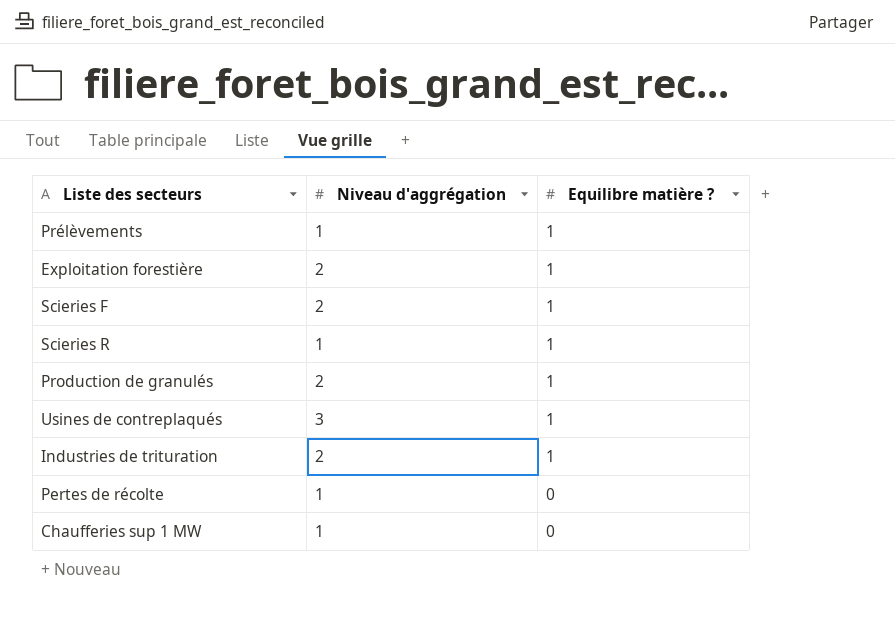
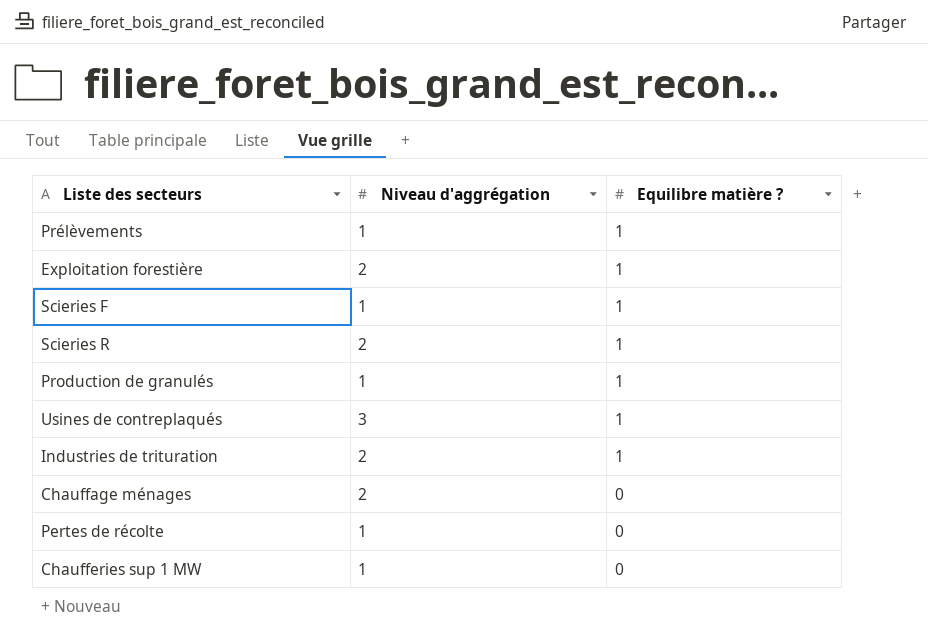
Scieries F | Niveau d'aggrégation: 2 -> 1
Scieries R | Niveau d'aggrégation: 1 -> 2
Production de granulés | Niveau d'aggrégation: 2 -> 1
row Chauffage ménages: none -> 2 | 0

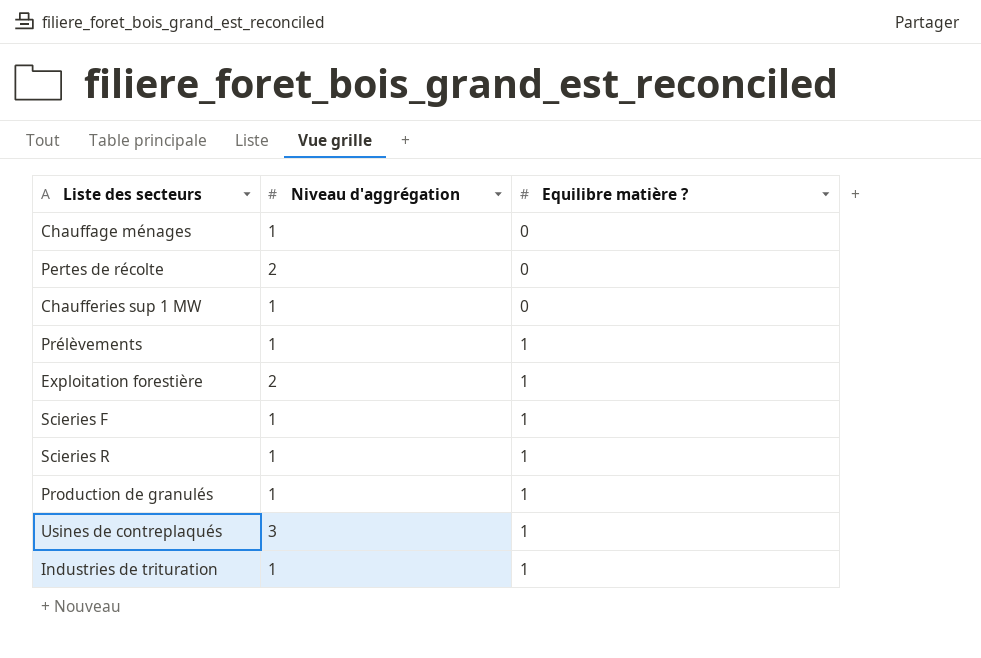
row order: Equilibre matière ? descending -> Equilibre matière ? ascending
Chauffage ménages | Niveau d'aggrégation: 2 -> 1
Pertes de récolte | Niveau d'aggrégation: 1 -> 2
Scieries R | Niveau d'aggrégation: 2 -> 1
Industries de trituration | Niveau d'aggrégation: 2 -> 1

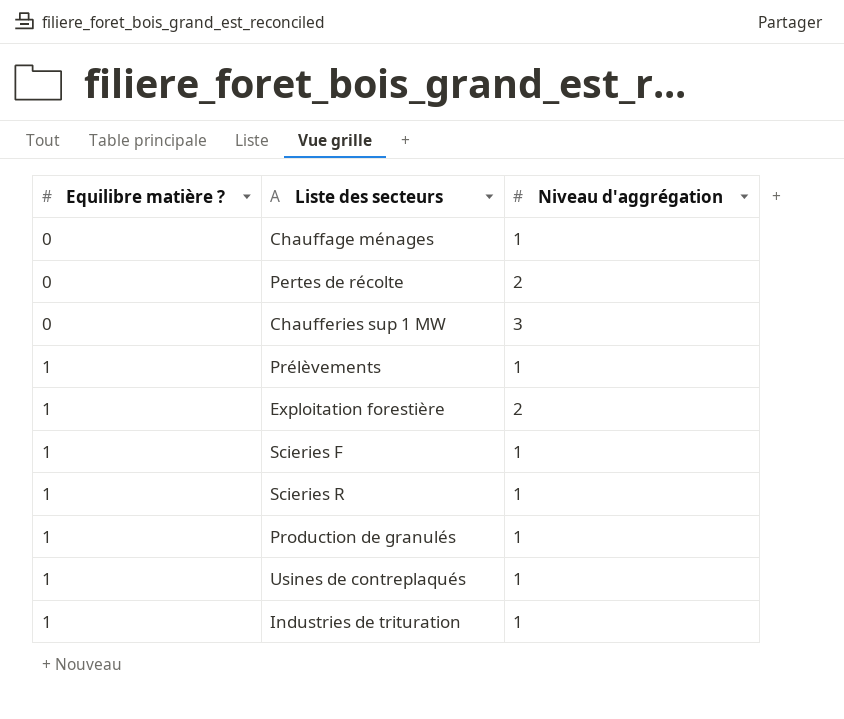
column Equilibre matière ? | position: 3 -> 1
Chaufferies sup 1 MW | Niveau d'aggrégation: 1 -> 3
Usines de contreplaqués | Niveau d'aggrégation: 3 -> 1

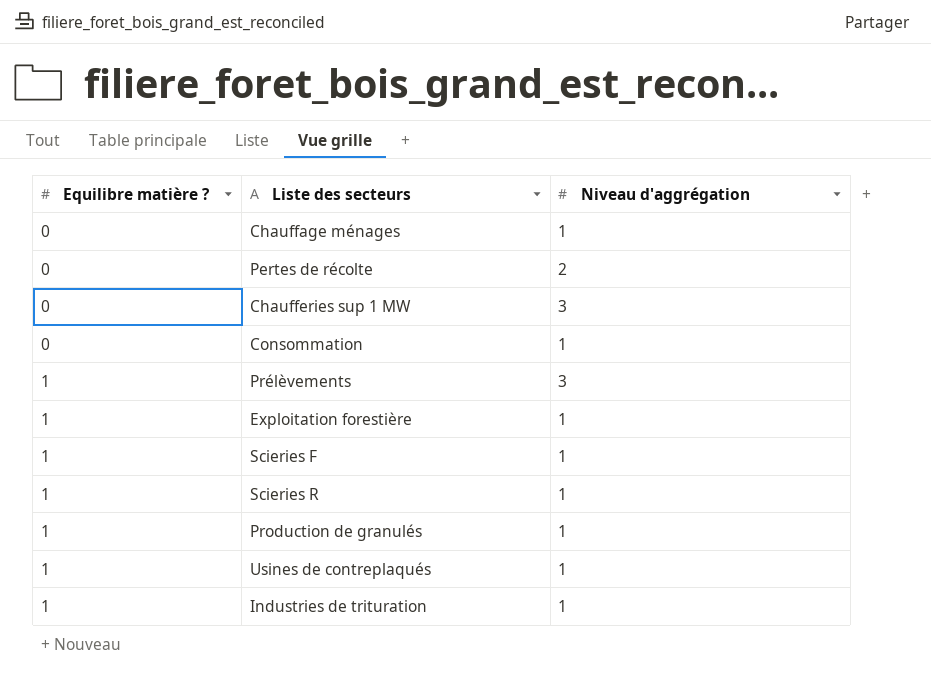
row Consommation: none -> 0 | 1
Prélèvements | Niveau d'aggrégation: 1 -> 3
Exploitation forestière | Niveau d'aggrégation: 2 -> 1

